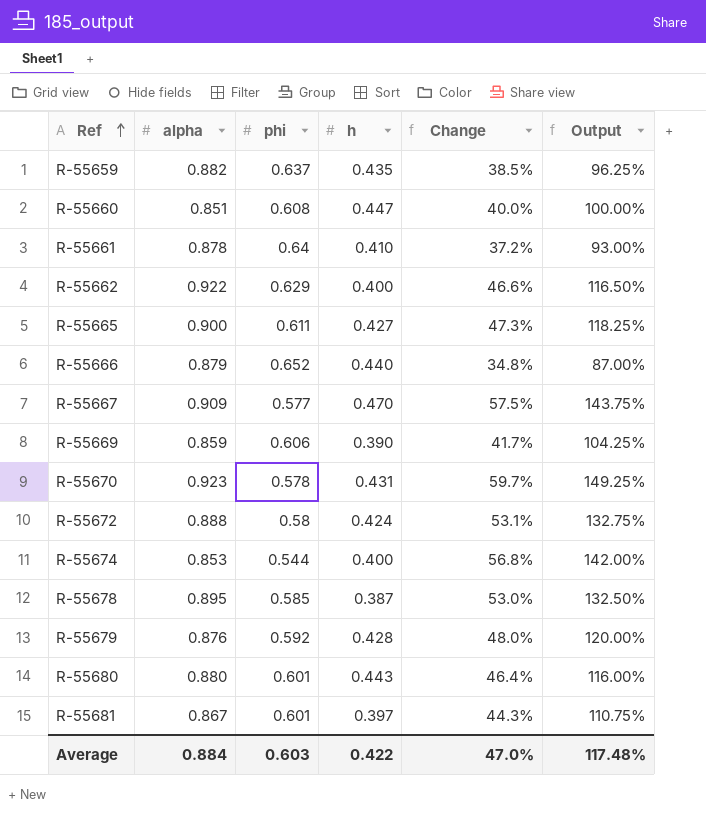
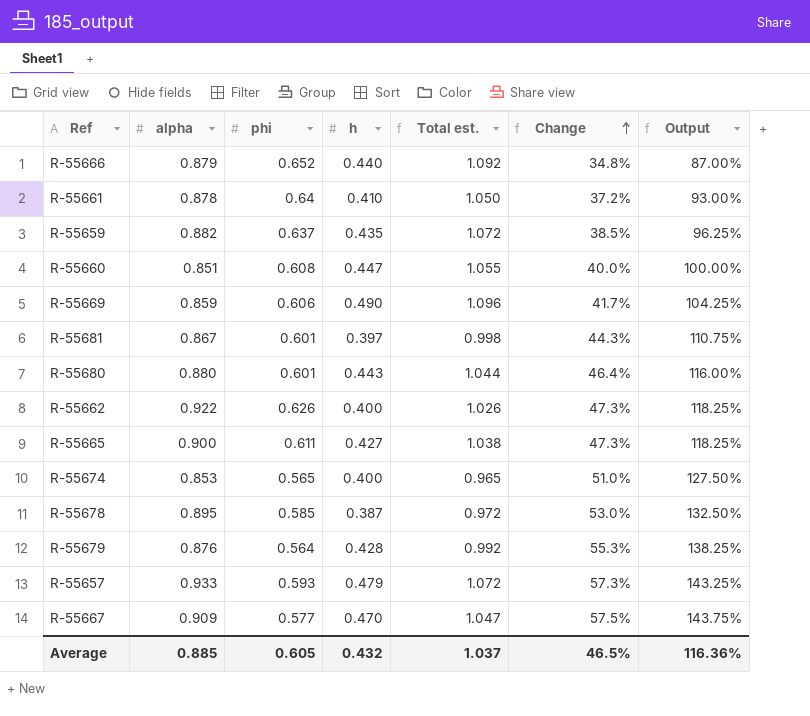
row order: Ref ascending -> Change ascending
column Total est. | formula: none -> [phi] + [h]
row R-55670: 0.923 | 0.578 | 0.431 | 59.7% | 149.25% -> none
row R-55672: 0.888 | 0.58 | 0.424 | 53.1% | 132.75% -> none
R-55669 | h: 0.390 -> 0.490
R-55662 | phi: 0.629 -> 0.626
R-55662 | Change: 46.6% -> 47.3%
R-55662 | Output: 116.50% -> 118.25%
R-55674 | phi: 0.544 -> 0.565
R-55674 | Change: 56.8% -> 51.0%
R-55674 | Output: 142.00% -> 127.50%
R-55679 | phi: 0.592 -> 0.564
R-55679 | Change: 48.0% -> 55.3%
R-55679 | Output: 120.00% -> 138.25%
row R-55657: none -> 0.933 | 0.593 | 0.479 | 1.072 | 57.3% | 143.25%
Average | alpha: 0.884 -> 0.885
Average | phi: 0.603 -> 0.605
Average | h: 0.422 -> 0.432
Average | Change: 47.0% -> 46.5%
Average | Output: 117.48% -> 116.36%

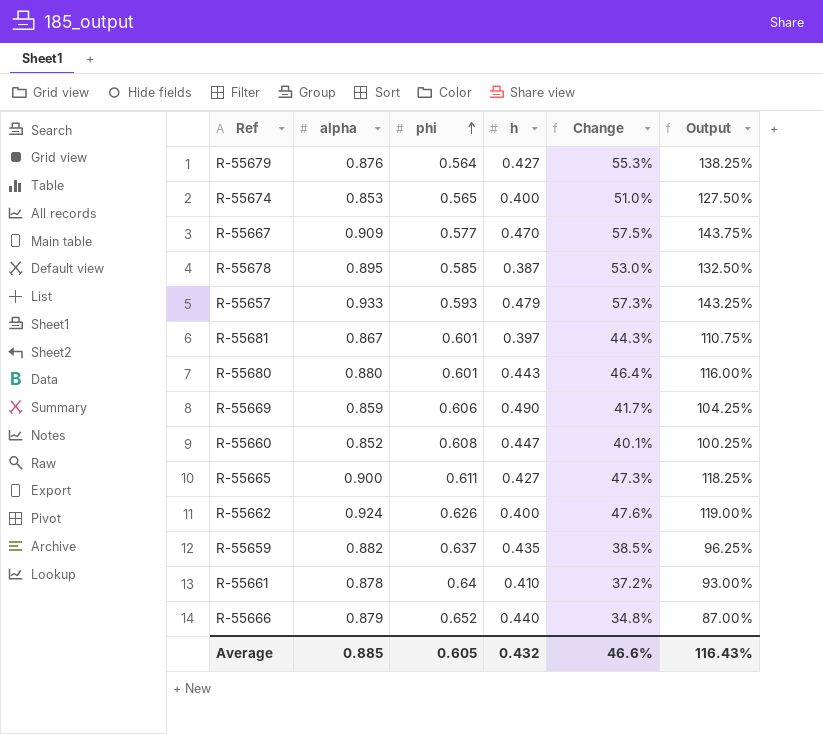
row order: Change ascending -> phi ascending
column Total est. | formula: [phi] + [h] -> none
R-55679 | h: 0.428 -> 0.427
R-55660 | alpha: 0.851 -> 0.852
R-55660 | Change: 40.0% -> 40.1%
R-55660 | Output: 100.00% -> 100.25%
R-55662 | alpha: 0.922 -> 0.924
R-55662 | Change: 47.3% -> 47.6%
R-55662 | Output: 118.25% -> 119.00%
Average | Change: 46.5% -> 46.6%
Average | Output: 116.36% -> 116.43%

